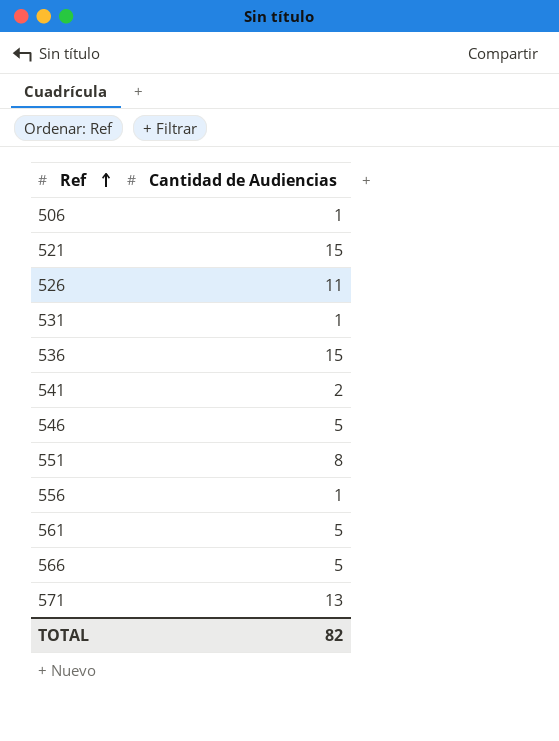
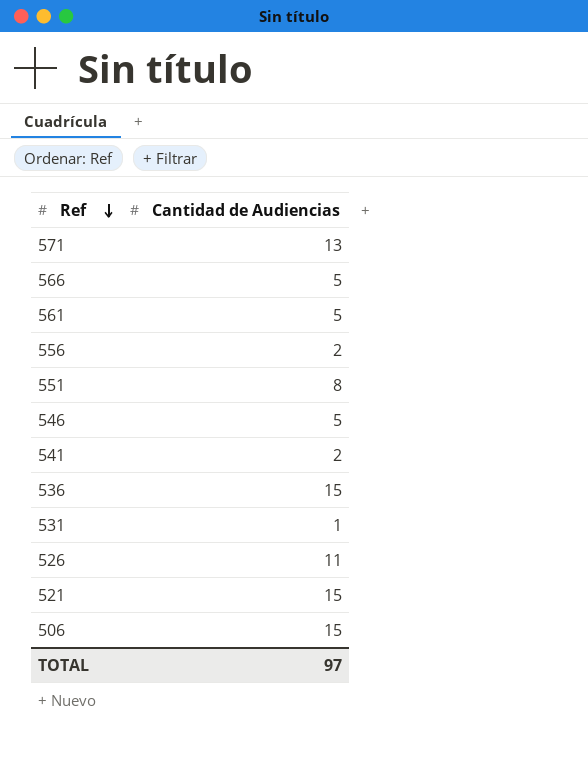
row order: Ref ascending -> Ref descending
556 | Cantidad de Audiencias: 1 -> 2
506 | Cantidad de Audiencias: 1 -> 15
TOTAL | Cantidad de Audiencias: 82 -> 97

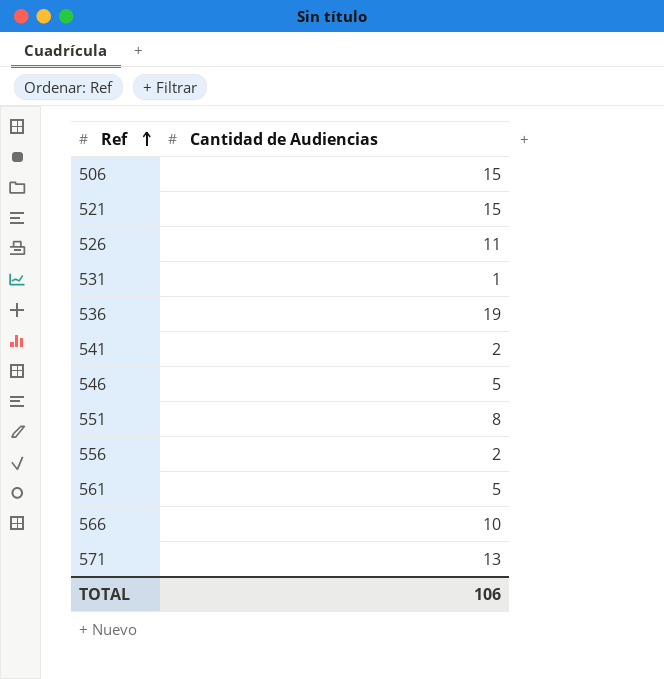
row order: Ref descending -> Ref ascending
536 | Cantidad de Audiencias: 15 -> 19
566 | Cantidad de Audiencias: 5 -> 10
TOTAL | Cantidad de Audiencias: 97 -> 106

